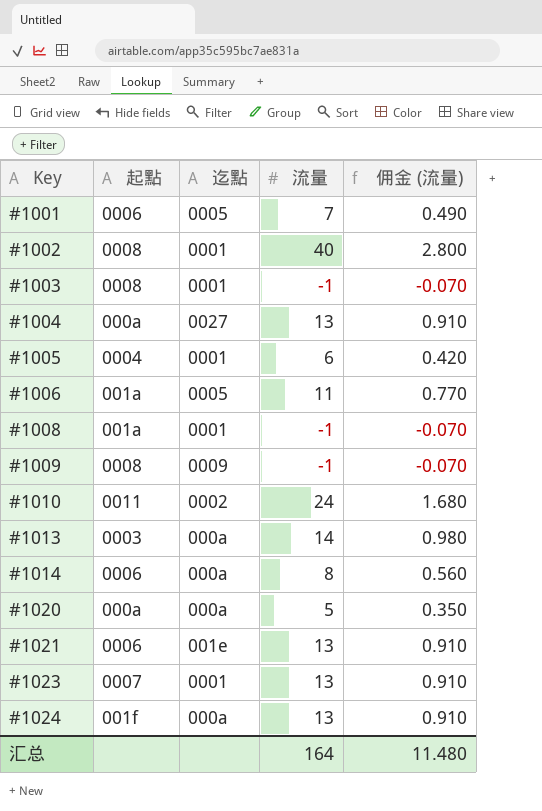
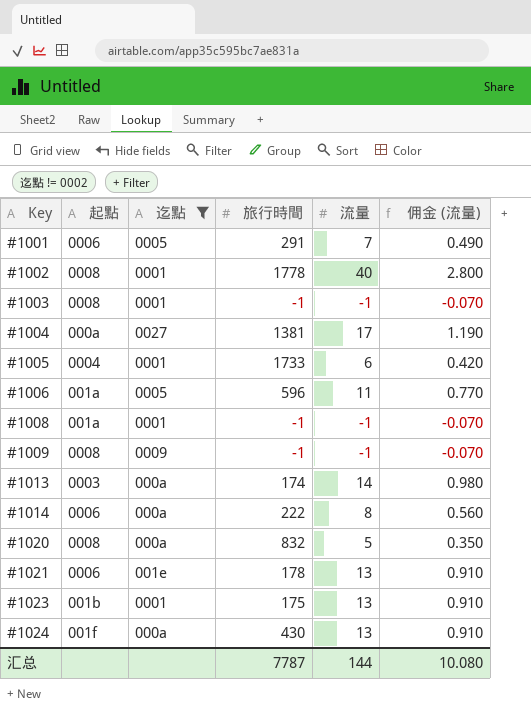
filter: none -> 迄點 != 0002
column 旅行時間 | position: none -> 4
#1004 | 流量: 13 -> 17
#1004 | 佣金 (流量): 0.910 -> 1.190
#1020 | 起點: 000a -> 0008
#1023 | 起點: 0007 -> 001b
汇总 | 流量: 164 -> 144
汇总 | 佣金 (流量): 11.480 -> 10.080

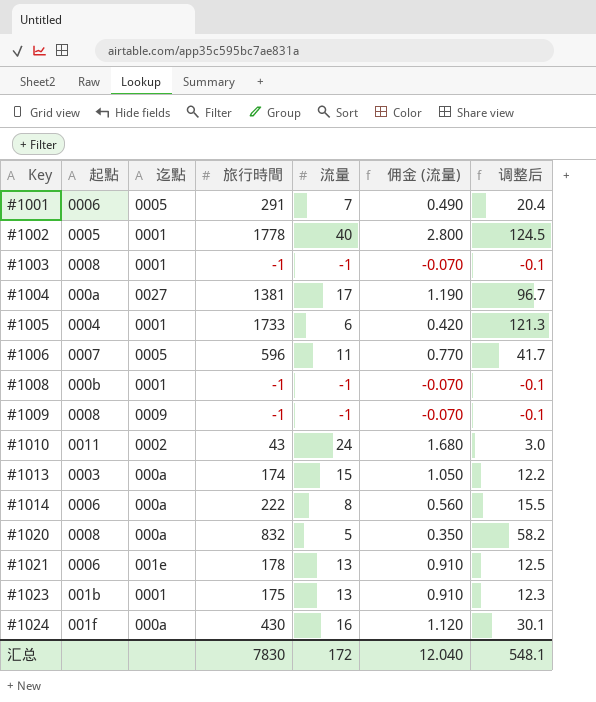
filter: 迄點 != 0002 -> none
column 调整后 | formula: none -> [旅行時間] * 0.07
#1002 | 起點: 0008 -> 0005
#1006 | 起點: 001a -> 0007
#1008 | 起點: 001a -> 000b
#1013 | 流量: 14 -> 15
#1013 | 佣金 (流量): 0.980 -> 1.050
#1024 | 流量: 13 -> 16
#1024 | 佣金 (流量): 0.910 -> 1.120
汇总 | 旅行時間: 7787 -> 7830
汇总 | 流量: 144 -> 172
汇总 | 佣金 (流量): 10.080 -> 12.040

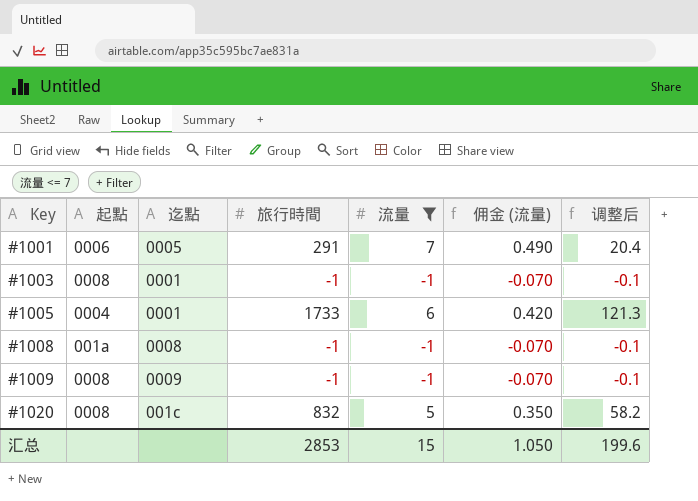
filter: none -> 流量 <= 7
#1008 | 起點: 000b -> 001a
#1008 | 迄點: 0001 -> 0008
#1020 | 迄點: 000a -> 001c
汇总 | 旅行時間: 7830 -> 2853
汇总 | 流量: 172 -> 15
汇总 | 佣金 (流量): 12.040 -> 1.050
汇总 | 调整后: 548.1 -> 199.6

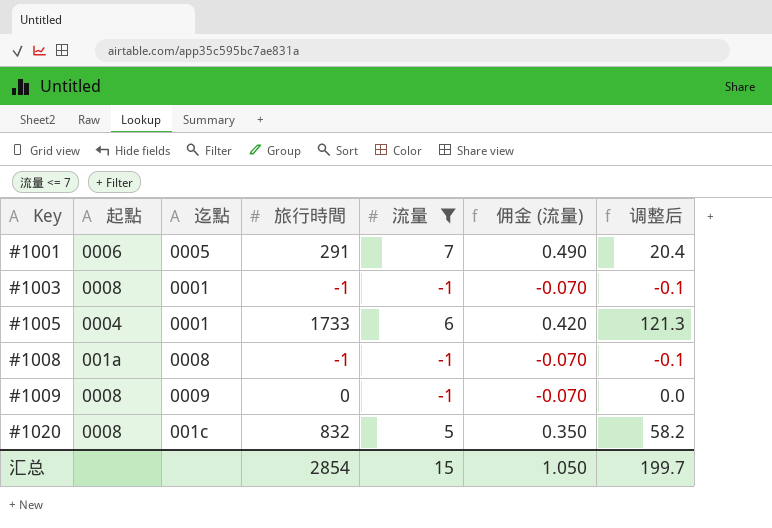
#1009 | 旅行時間: -1 -> 0
#1009 | 调整后: -0.1 -> 0.0
汇总 | 旅行時間: 2853 -> 2854
汇总 | 调整后: 199.6 -> 199.7

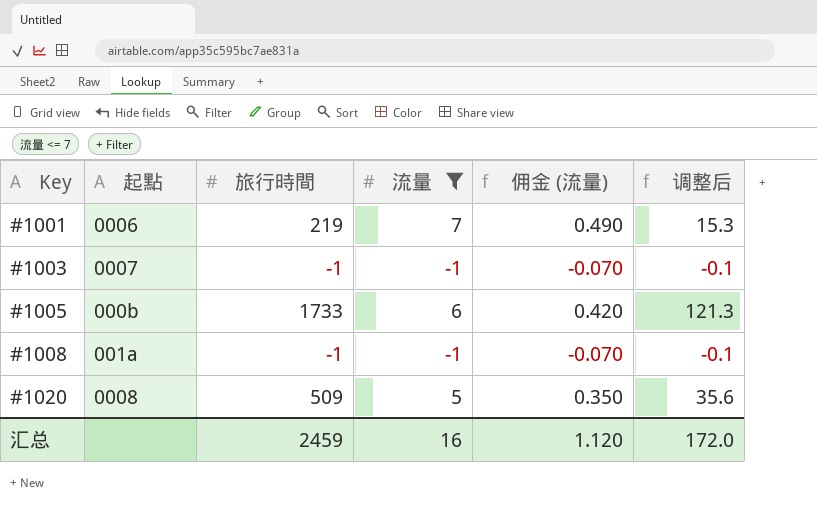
column 迄點 | position: 3 -> none
row #1009: 0008 | 0009 | 0 | -1 | -0.070 | 0.0 -> none
#1001 | 旅行時間: 291 -> 219
#1001 | 调整后: 20.4 -> 15.3
#1003 | 起點: 0008 -> 0007
#1005 | 起點: 0004 -> 000b
#1020 | 旅行時間: 832 -> 509
#1020 | 调整后: 58.2 -> 35.6
汇总 | 旅行時間: 2854 -> 2459
汇总 | 流量: 15 -> 16
汇总 | 佣金 (流量): 1.050 -> 1.120
汇总 | 调整后: 199.7 -> 172.0

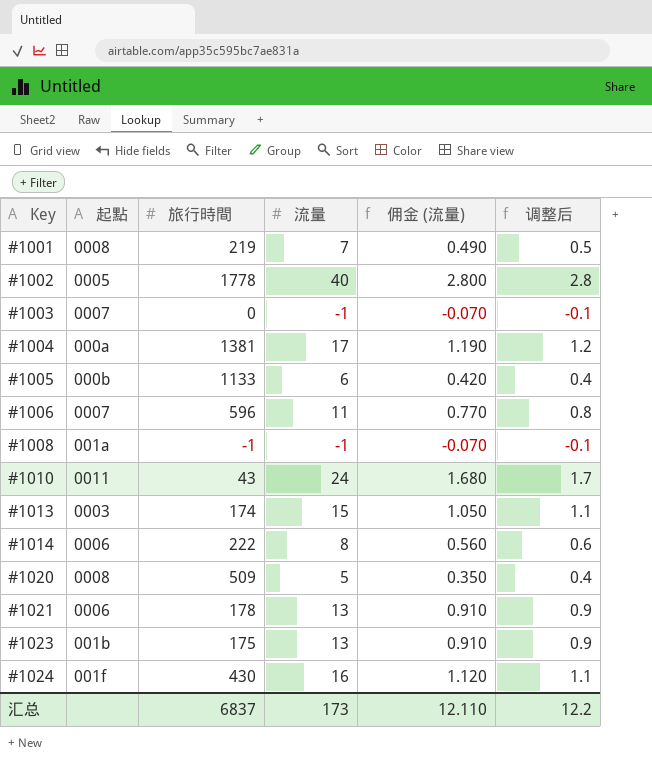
filter: 流量 <= 7 -> none
column 调整后 | formula: [旅行時間] * 0.07 -> [流量] * 0.07
#1001 | 起點: 0006 -> 0008
#1003 | 旅行時間: -1 -> 0
#1005 | 旅行時間: 1733 -> 1133
汇总 | 旅行時間: 2459 -> 6837
汇总 | 流量: 16 -> 173
汇总 | 佣金 (流量): 1.120 -> 12.110
汇总 | 调整后: 172.0 -> 12.2

